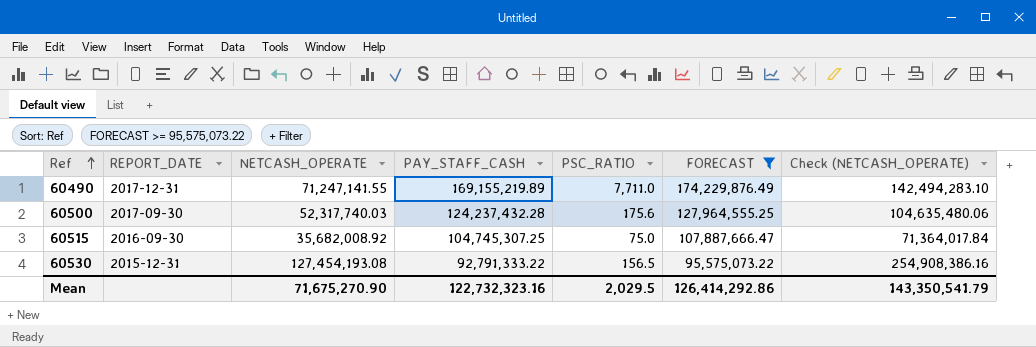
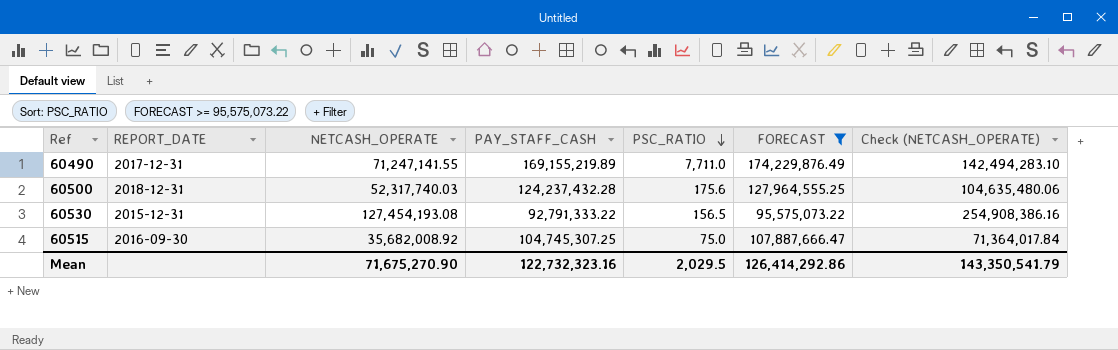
row order: Ref ascending -> PSC_RATIO descending
60500 | REPORT_DATE: 2017-09-30 -> 2018-12-31

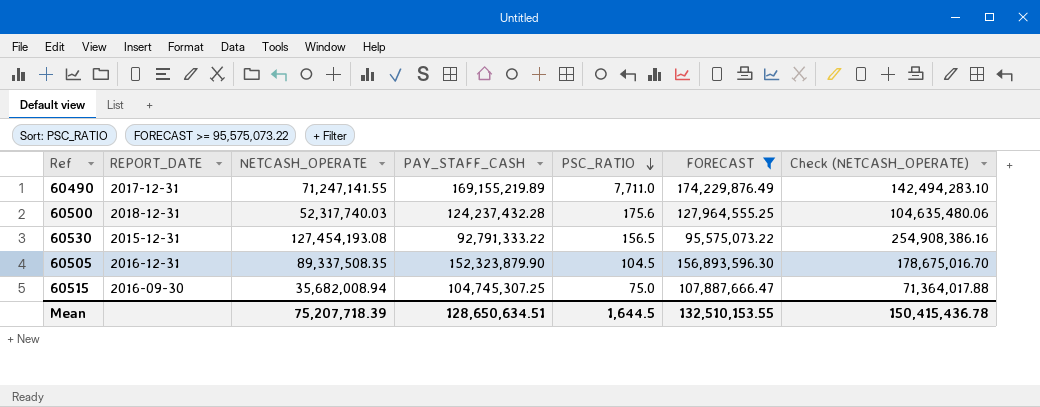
row 60505: none -> 2016-12-31 | 89,337,508.35 | 152,323,879.90 | 104.5 | 156,893,596.30 | 178,675,016.70
60515 | NETCASH_OPERATE: 35,682,008.92 -> 35,682,008.94
60515 | Check (NETCASH_OPERATE): 71,364,017.84 -> 71,364,017.88
Mean | NETCASH_OPERATE: 71,675,270.90 -> 75,207,718.39
Mean | PAY_STAFF_CASH: 122,732,323.16 -> 128,650,634.51
Mean | PSC_RATIO: 2,029.5 -> 1,644.5
Mean | FORECAST: 126,414,292.86 -> 132,510,153.55
Mean | Check (NETCASH_OPERATE): 143,350,541.79 -> 150,415,436.78

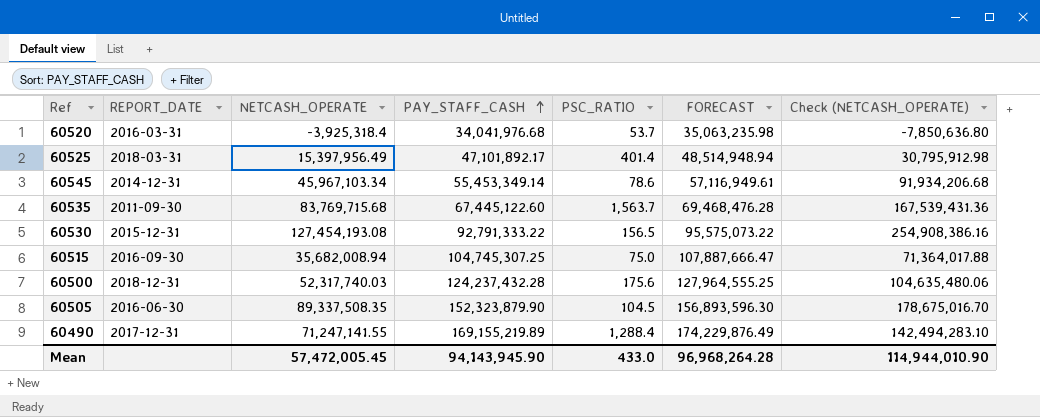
filter: FORECAST >= 95,575,073.22 -> none
row order: PSC_RATIO descending -> PAY_STAFF_CASH ascending
60505 | REPORT_DATE: 2016-12-31 -> 2016-06-30
60490 | PSC_RATIO: 7,711.0 -> 1,288.4
Mean | NETCASH_OPERATE: 75,207,718.39 -> 57,472,005.45
Mean | PAY_STAFF_CASH: 128,650,634.51 -> 94,143,945.90
Mean | PSC_RATIO: 1,644.5 -> 433.0
Mean | FORECAST: 132,510,153.55 -> 96,968,264.28
Mean | Check (NETCASH_OPERATE): 150,415,436.78 -> 114,944,010.90

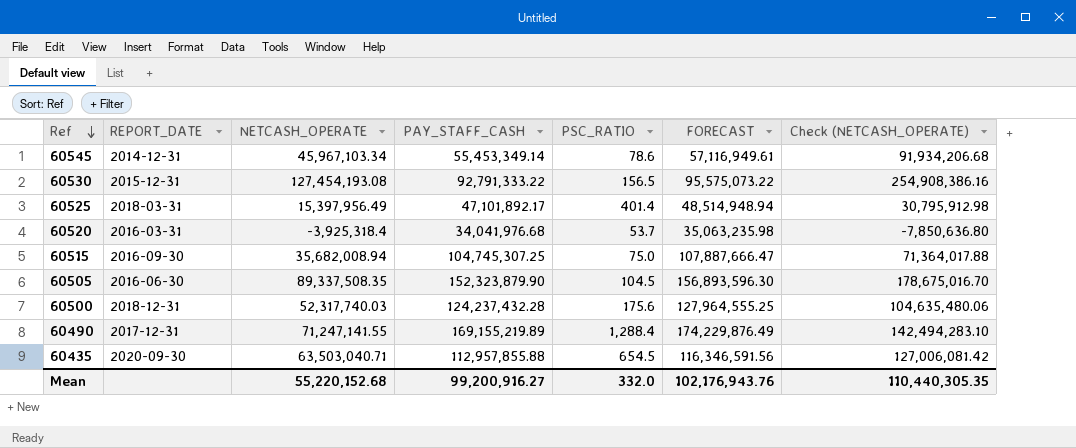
row order: PAY_STAFF_CASH ascending -> Ref descending
row 60535: 2011-09-30 | 83,769,715.68 | 67,445,122.60 | 1,563.7 | 69,468,476.28 | 167,539,431.36 -> none
row 60435: none -> 2020-09-30 | 63,503,040.71 | 112,957,855.88 | 654.5 | 116,346,591.56 | 127,006,081.42
Mean | NETCASH_OPERATE: 57,472,005.45 -> 55,220,152.68
Mean | PAY_STAFF_CASH: 94,143,945.90 -> 99,200,916.27
Mean | PSC_RATIO: 433.0 -> 332.0
Mean | FORECAST: 96,968,264.28 -> 102,176,943.76
Mean | Check (NETCASH_OPERATE): 114,944,010.90 -> 110,440,305.35

